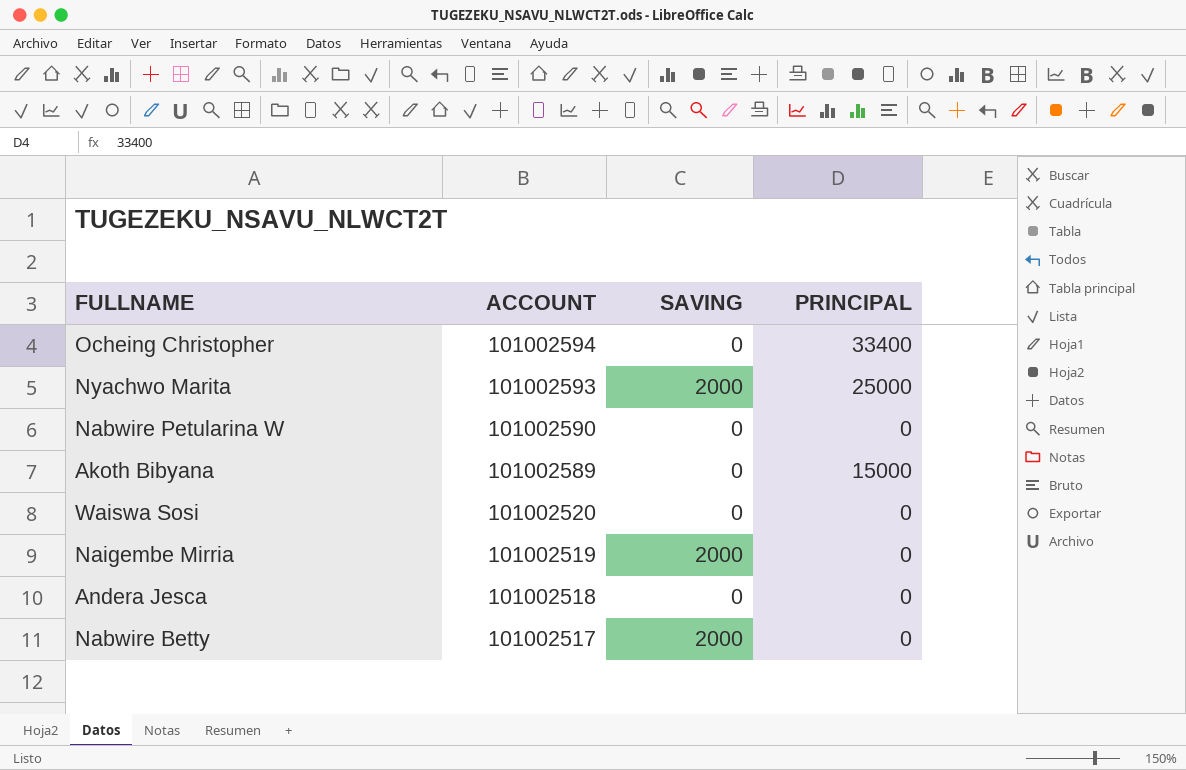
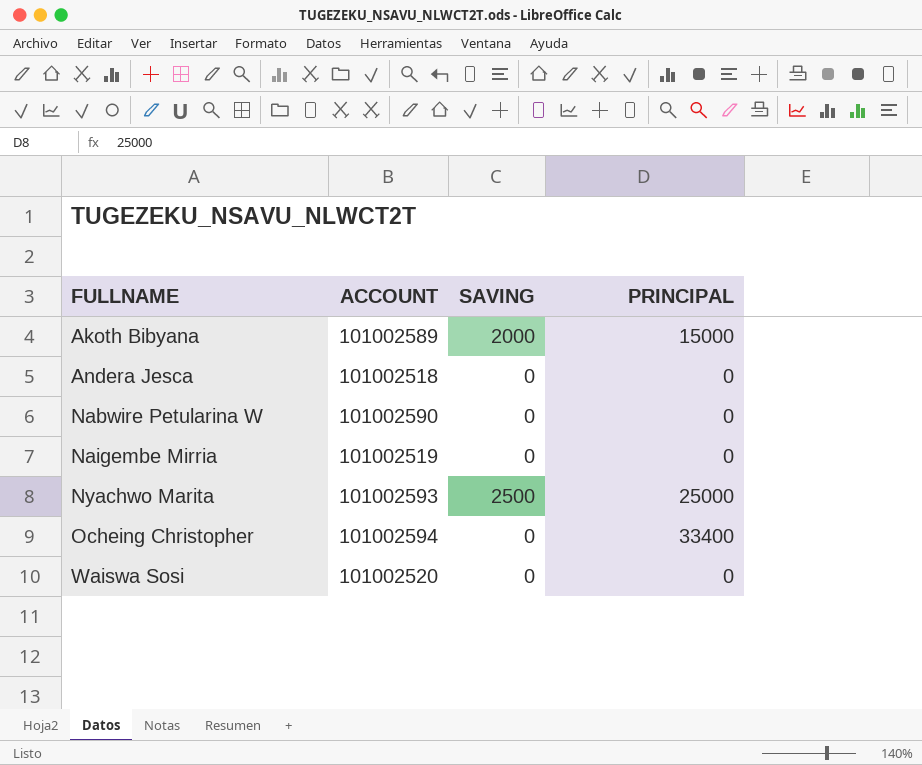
row order: ACCOUNT descending -> FULLNAME ascending
row Nabwire Betty: 101002517 | 2000 | 0 -> none
Akoth Bibyana | SAVING: 0 -> 2000
Naigembe Mirria | SAVING: 2000 -> 0
Nyachwo Marita | SAVING: 2000 -> 2500

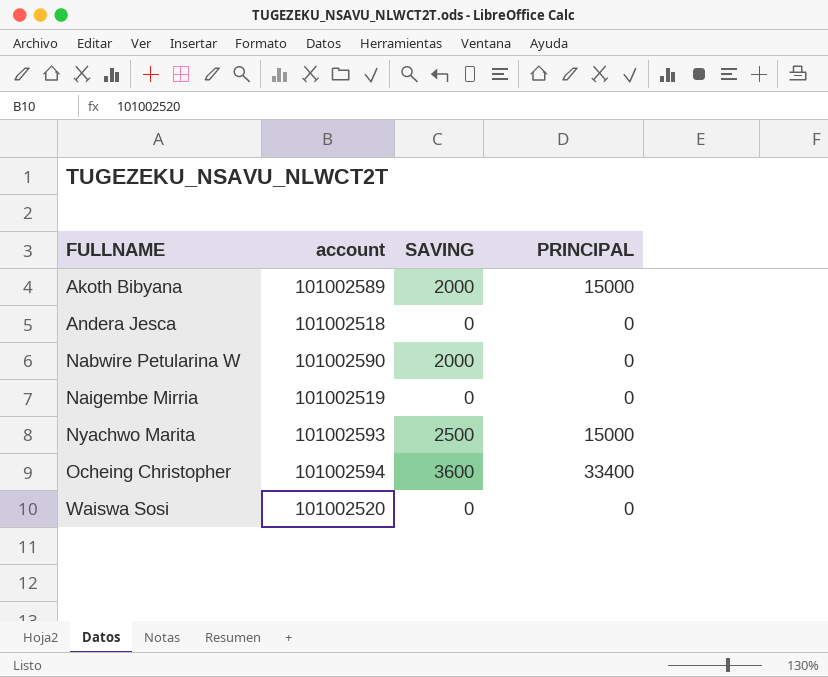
column name: ACCOUNT -> account
Nabwire Petularina W | SAVING: 0 -> 2000
Nyachwo Marita | PRINCIPAL: 25000 -> 15000
Ocheing Christopher | SAVING: 0 -> 3600

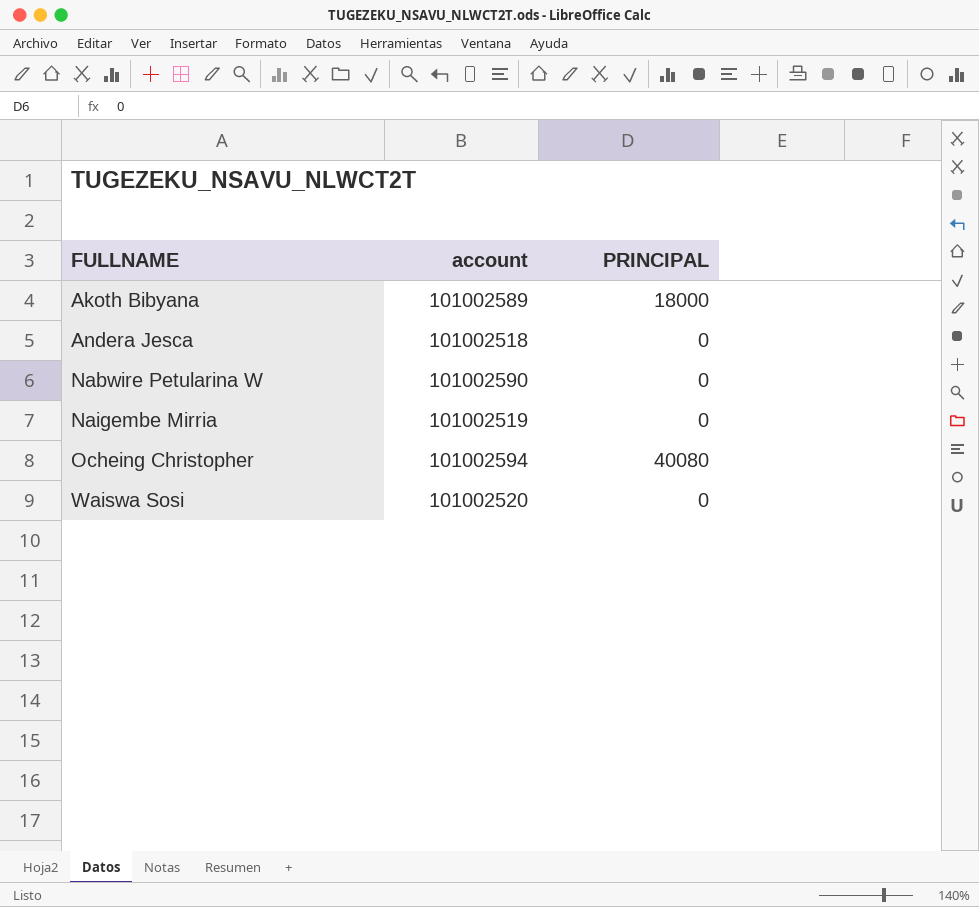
column SAVING | position: 3 -> none
row Nyachwo Marita: 101002593 | 2500 | 15000 -> none
Akoth Bibyana | PRINCIPAL: 15000 -> 18000
Ocheing Christopher | PRINCIPAL: 33400 -> 40080

